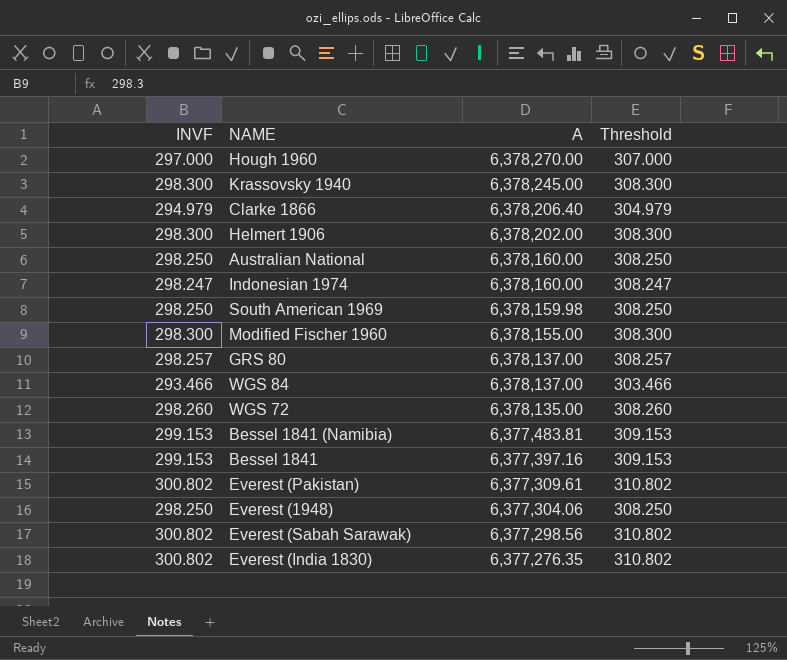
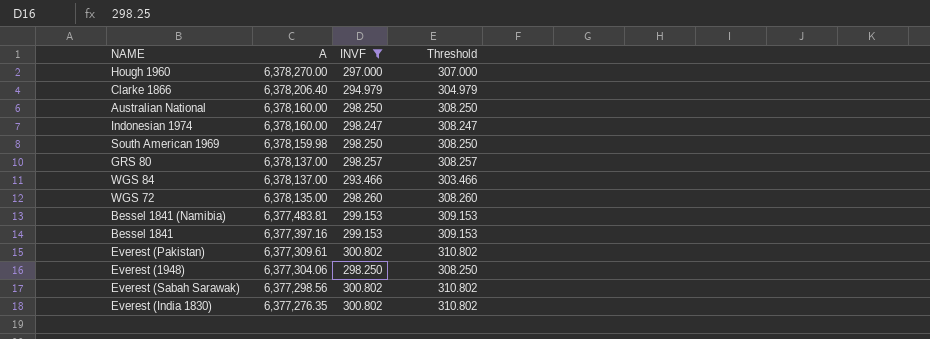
filter: none -> INVF != 298.300
column INVF | position: 1 -> 3

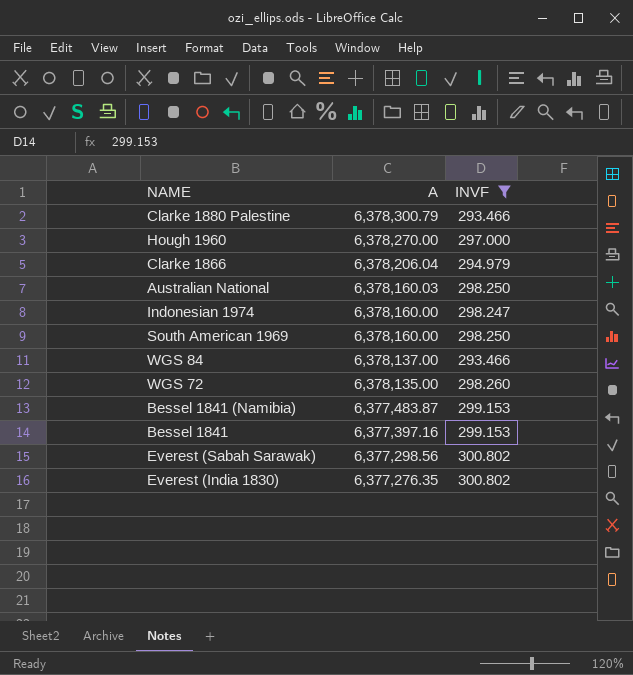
column Threshold | formula: [INVF] + 10 -> none
row GRS 80: 6,378,137.00 | 298.257 | 308.257 -> none
row Everest (Pakistan): 6,377,309.61 | 300.802 | 310.802 -> none
row Everest (1948): 6,377,304.06 | 298.250 | 308.250 -> none
row Clarke 1880 Palestine: none -> 6,378,300.79 | 293.466
Clarke 1866 | A: 6,378,206.40 -> 6,378,206.04
Australian National | A: 6,378,160.00 -> 6,378,160.03
South American 1969 | A: 6,378,159.98 -> 6,378,160.00
Bessel 1841 (Namibia) | A: 6,377,483.81 -> 6,377,483.87

